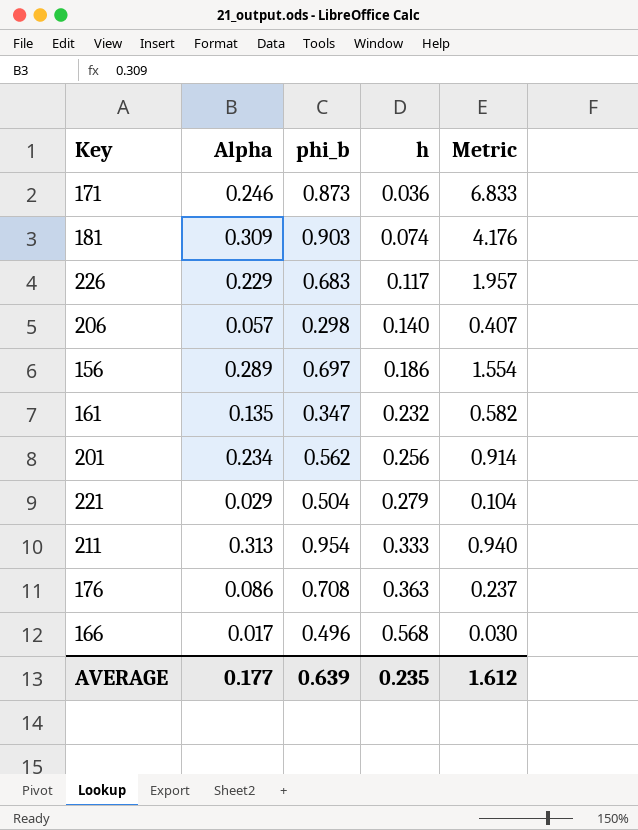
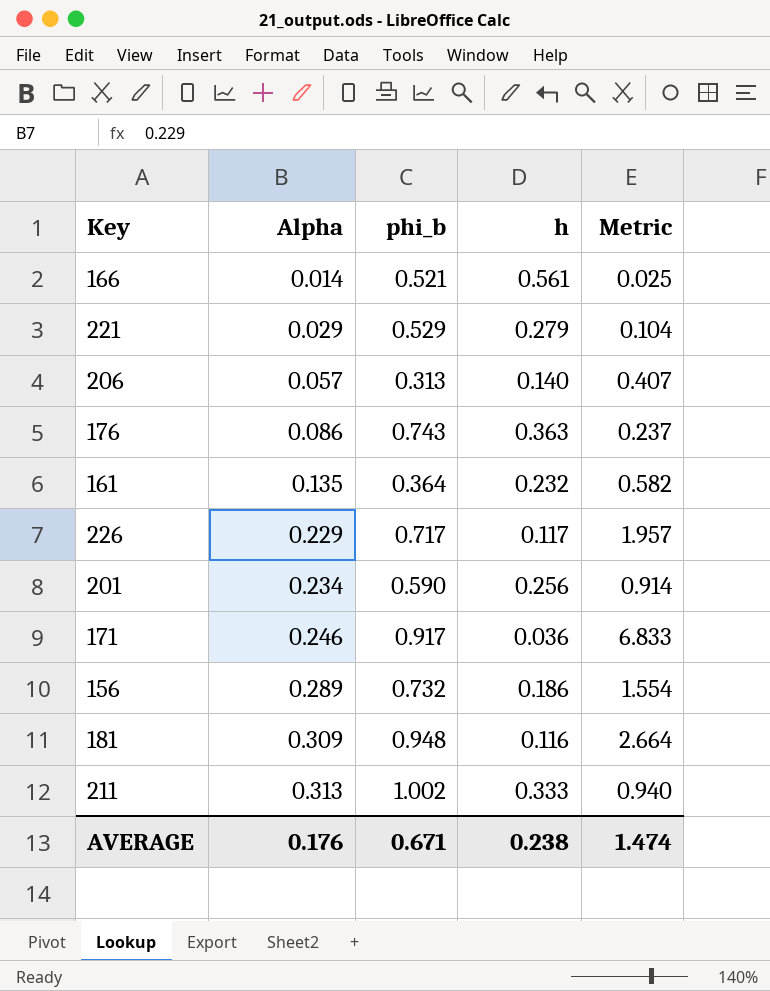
row order: h ascending -> Alpha ascending
166 | Alpha: 0.017 -> 0.014
166 | phi_b: 0.496 -> 0.521
166 | h: 0.568 -> 0.561
166 | Metric: 0.030 -> 0.025
221 | phi_b: 0.504 -> 0.529
206 | phi_b: 0.298 -> 0.313
176 | phi_b: 0.708 -> 0.743
161 | phi_b: 0.347 -> 0.364
226 | phi_b: 0.683 -> 0.717
201 | phi_b: 0.562 -> 0.590
171 | phi_b: 0.873 -> 0.917
156 | phi_b: 0.697 -> 0.732
181 | phi_b: 0.903 -> 0.948
181 | h: 0.074 -> 0.116
181 | Metric: 4.176 -> 2.664
211 | phi_b: 0.954 -> 1.002
AVERAGE | Alpha: 0.177 -> 0.176
AVERAGE | phi_b: 0.639 -> 0.671
AVERAGE | h: 0.235 -> 0.238
AVERAGE | Metric: 1.612 -> 1.474

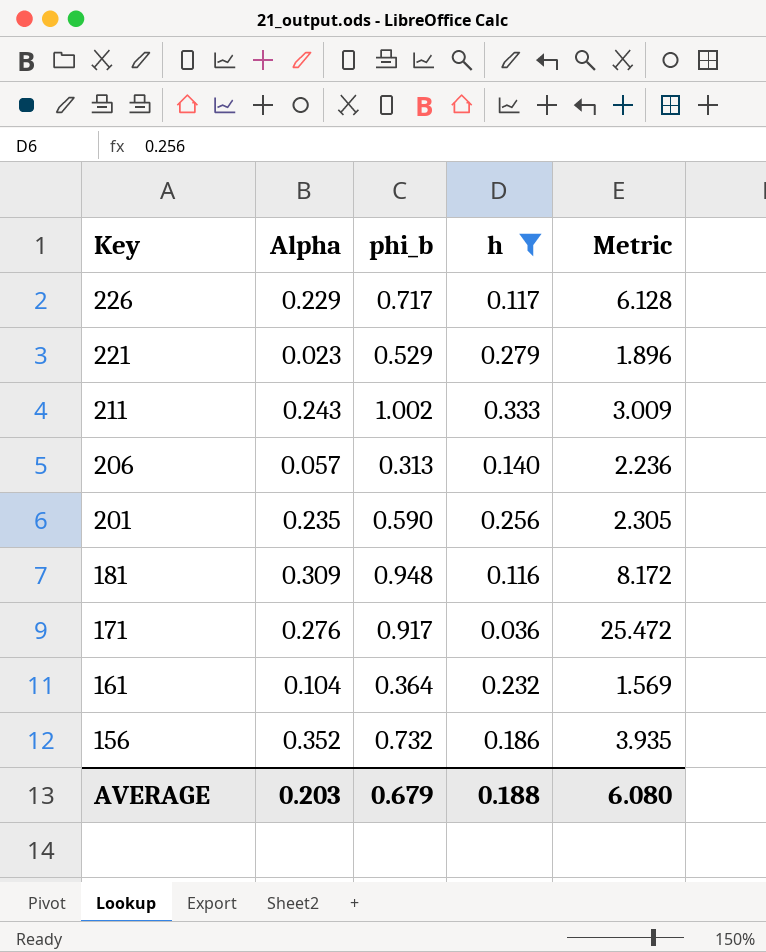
filter: none -> h <= 0.333
row order: Alpha ascending -> Key descending
column Metric | formula: [Alpha] / [h] -> [phi_b] / [h]
221 | Alpha: 0.029 -> 0.023
211 | Alpha: 0.313 -> 0.243
201 | Alpha: 0.234 -> 0.235
171 | Alpha: 0.246 -> 0.276
161 | Alpha: 0.135 -> 0.104
156 | Alpha: 0.289 -> 0.352
AVERAGE | Alpha: 0.176 -> 0.203
AVERAGE | phi_b: 0.671 -> 0.679
AVERAGE | h: 0.238 -> 0.188
AVERAGE | Metric: 1.474 -> 6.080

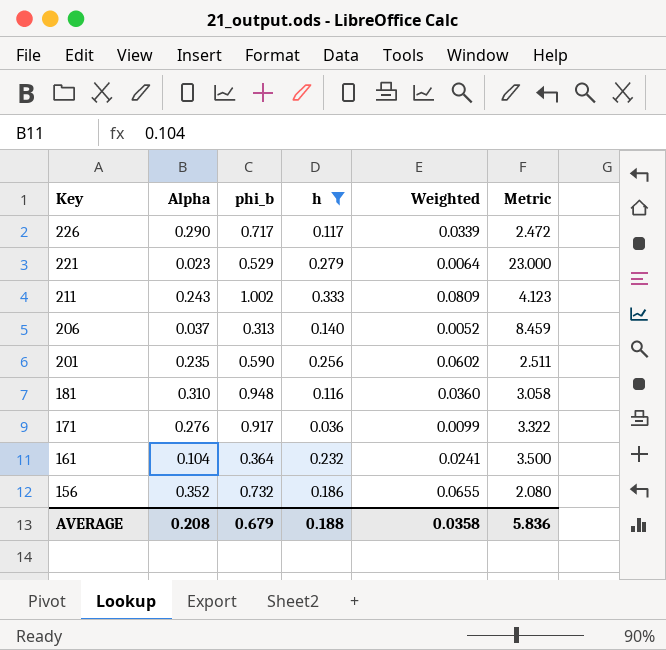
column Weighted | formula: none -> [Alpha] * [h]
column Metric | formula: [phi_b] / [h] -> [phi_b] / [Alpha]
226 | Alpha: 0.229 -> 0.290
206 | Alpha: 0.057 -> 0.037
181 | Alpha: 0.309 -> 0.310
AVERAGE | Alpha: 0.203 -> 0.208
AVERAGE | Metric: 6.080 -> 5.836

